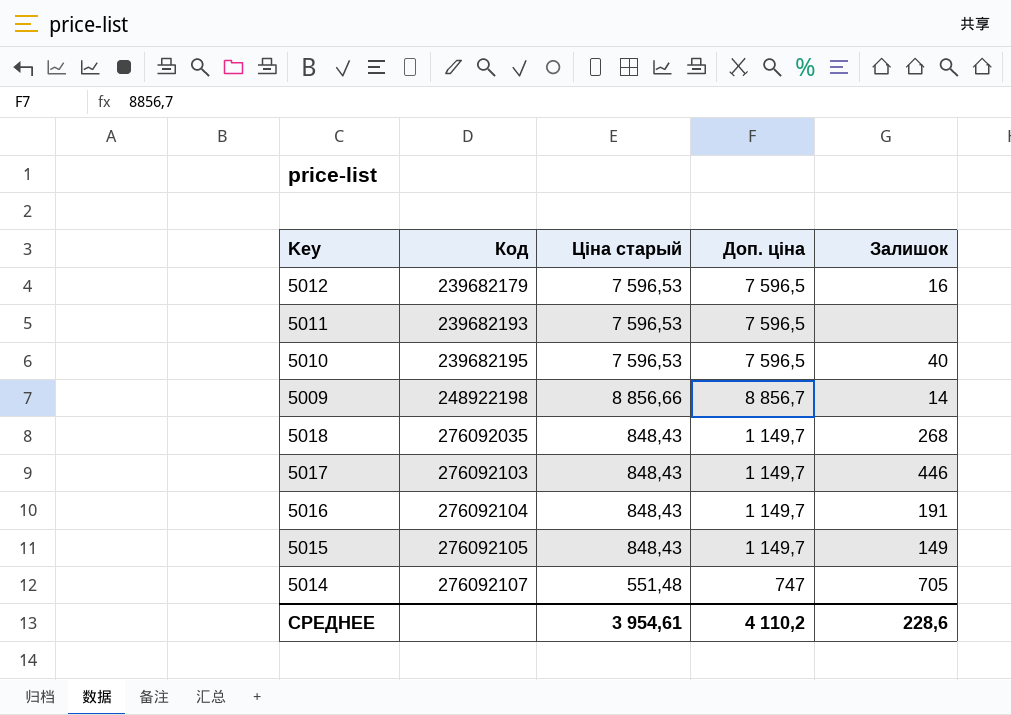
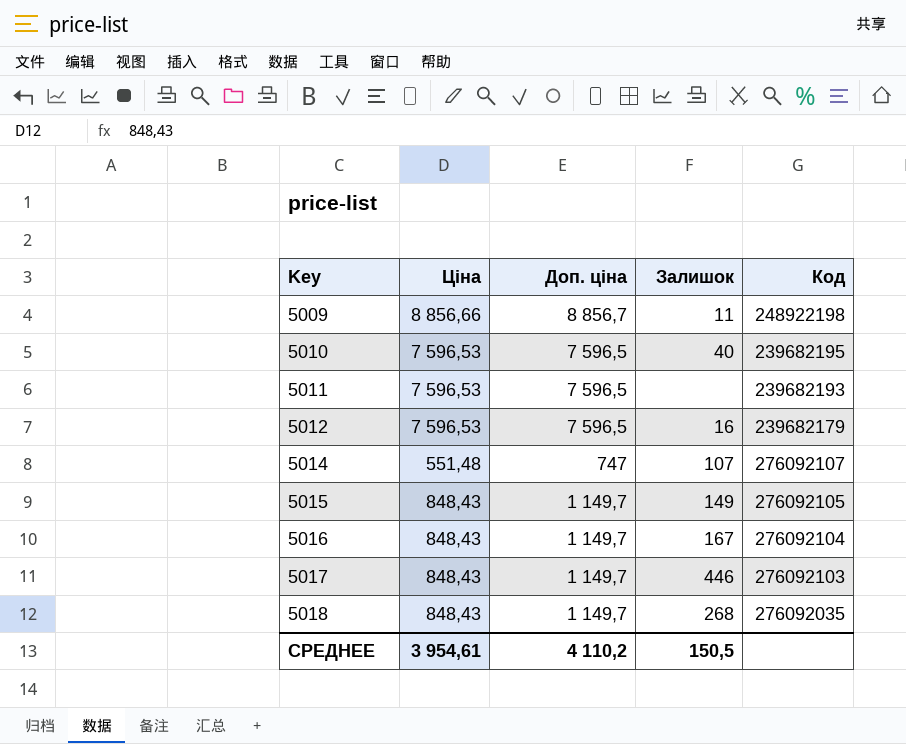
row order: Код ascending -> Key ascending
column name: Ціна старый -> Ціна
column Код | position: 2 -> 5
5009 | Залишок: 14 -> 11
5014 | Залишок: 705 -> 107
5016 | Залишок: 191 -> 167
СРЕДНЕЕ | Залишок: 228,6 -> 150,5

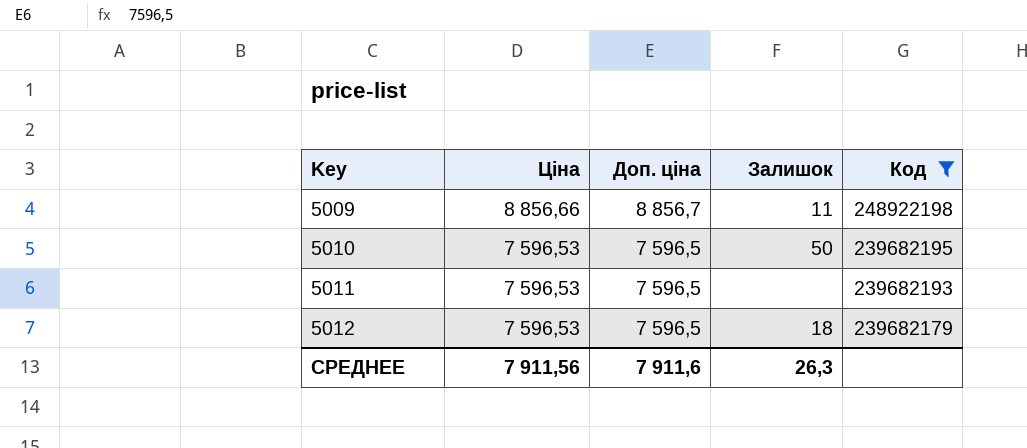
filter: none -> Код <= 248922198
5010 | Залишок: 40 -> 50
5012 | Залишок: 16 -> 18
СРЕДНЕЕ | Ціна: 3 954,61 -> 7 911,56
СРЕДНЕЕ | Доп. ціна: 4 110,2 -> 7 911,6
СРЕДНЕЕ | Залишок: 150,5 -> 26,3

